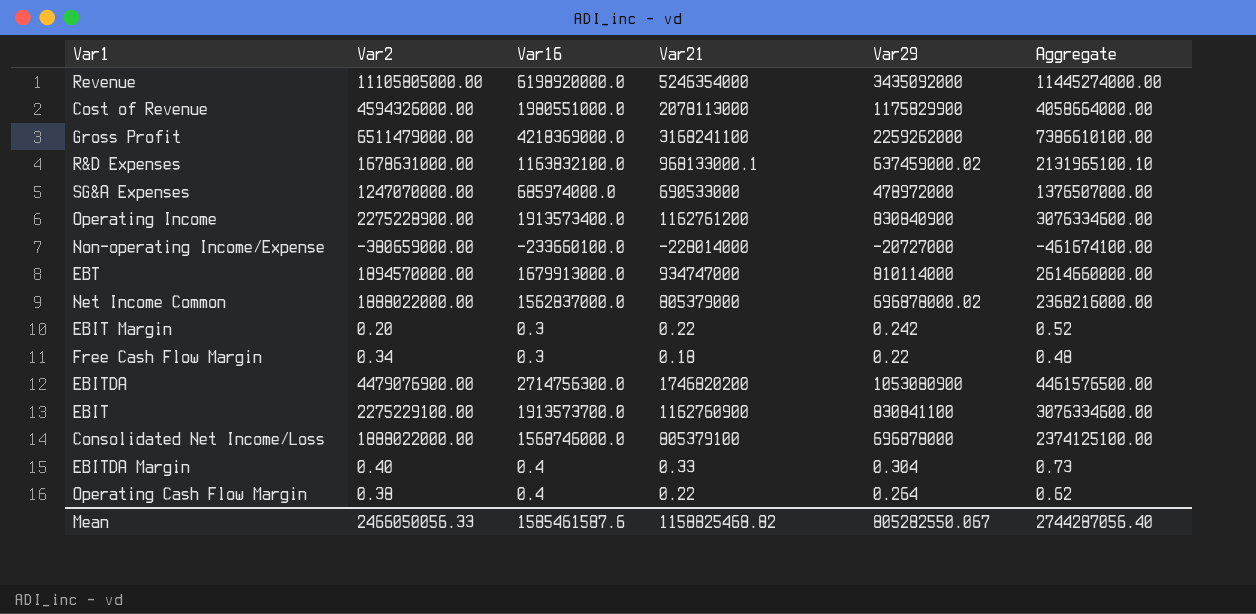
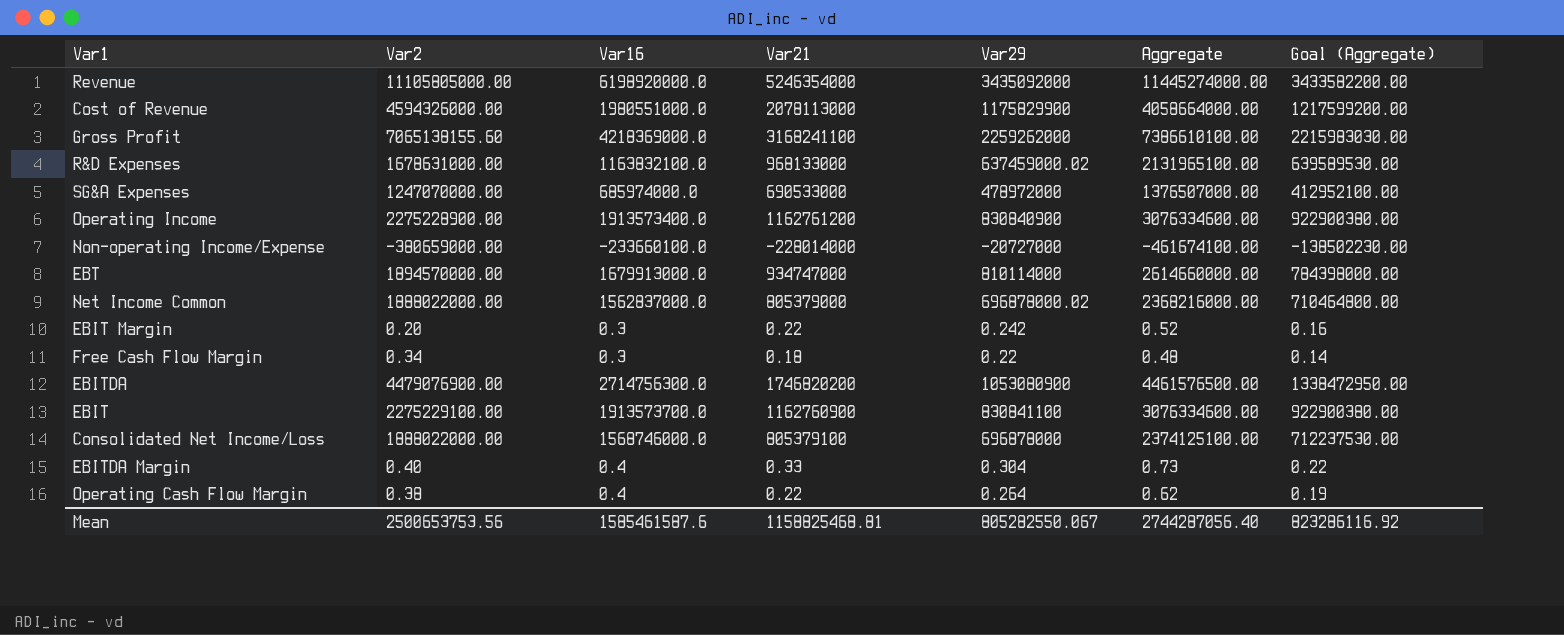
column Goal (Aggregate) | formula: none -> [Aggregate] * 0.3
Gross Profit | Var2: 6511479000.00 -> 7065138155.60
R&D Expenses | Var21: 968133000.1 -> 968133000
R&D Expenses | Aggregate: 2131965100.10 -> 2131965100.00
Mean | Var2: 2466050056.33 -> 2500653753.56
Mean | Var21: 1158825468.82 -> 1158825468.81

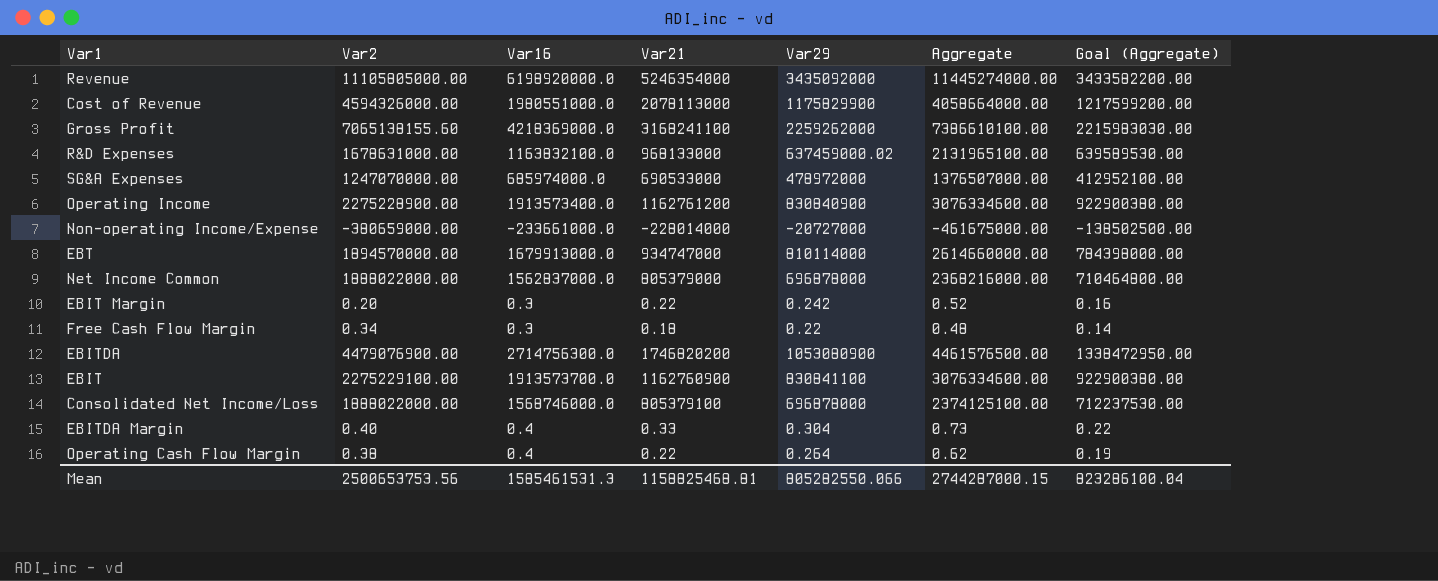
Non-operating Income/Expense | Var16: -233660100.0 -> -233661000.0
Non-operating Income/Expense | Aggregate: -461674100.00 -> -461675000.00
Non-operating Income/Expense | Goal (Aggregate): -138502230.00 -> -138502500.00
Net Income Common | Var29: 696878000.02 -> 696878000
Mean | Var16: 1585461587.6 -> 1585461531.3
Mean | Var29: 805282550.067 -> 805282550.066
Mean | Aggregate: 2744287056.40 -> 2744287000.15
Mean | Goal (Aggregate): 823286116.92 -> 823286100.04

